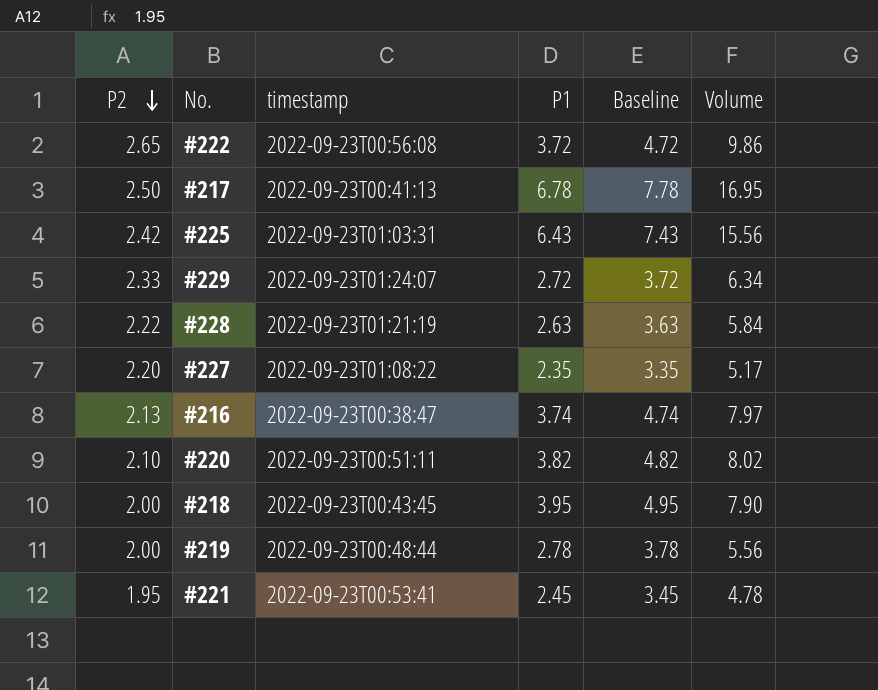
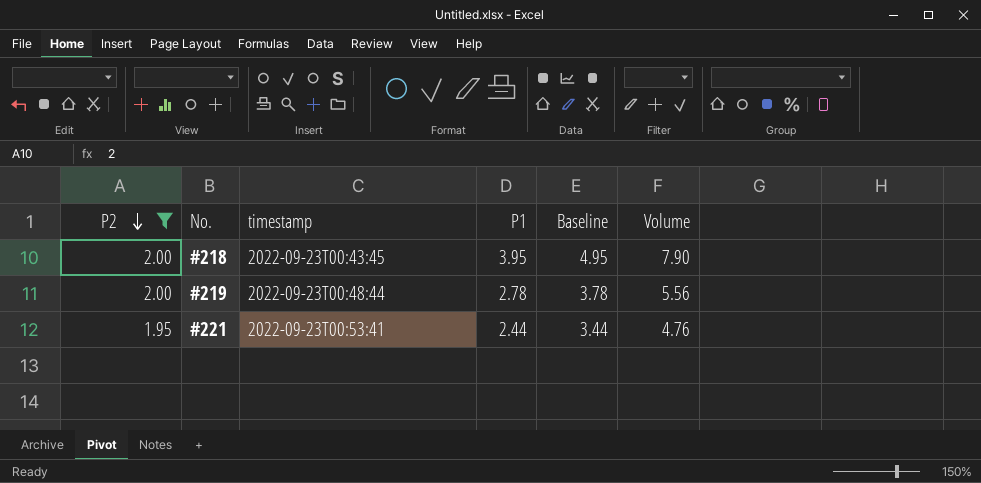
filter: none -> P2 <= 2.00
#221 | P1: 2.45 -> 2.44
#221 | Baseline: 3.45 -> 3.44
#221 | Volume: 4.78 -> 4.76

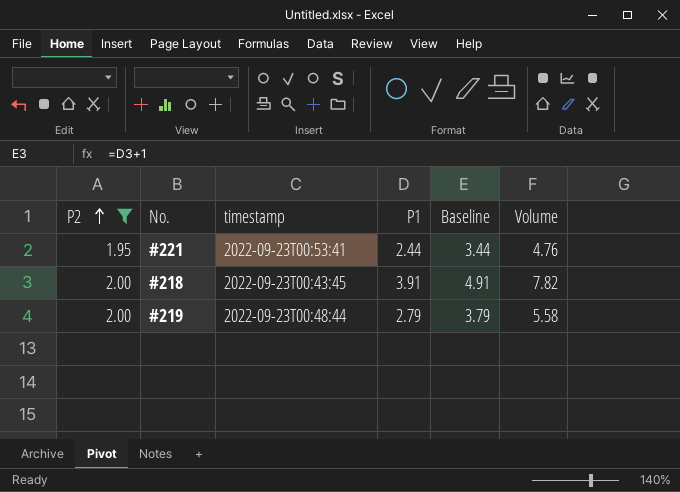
row order: P2 descending -> P2 ascending
#218 | P1: 3.95 -> 3.91
#218 | Baseline: 4.95 -> 4.91
#218 | Volume: 7.90 -> 7.82
#219 | P1: 2.78 -> 2.79
#219 | Baseline: 3.78 -> 3.79
#219 | Volume: 5.56 -> 5.58

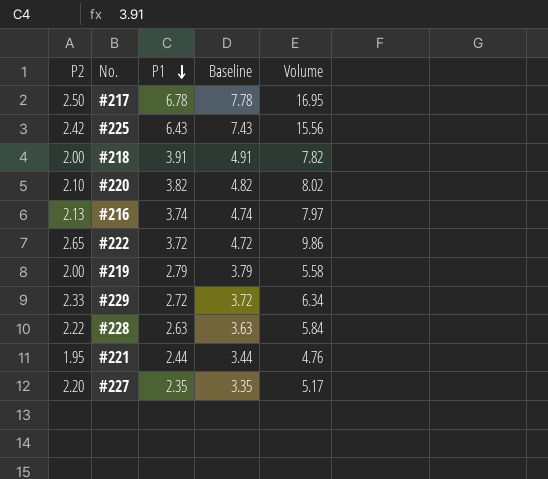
filter: P2 <= 2.00 -> none
row order: P2 ascending -> P1 descending
column timestamp | position: 3 -> none

